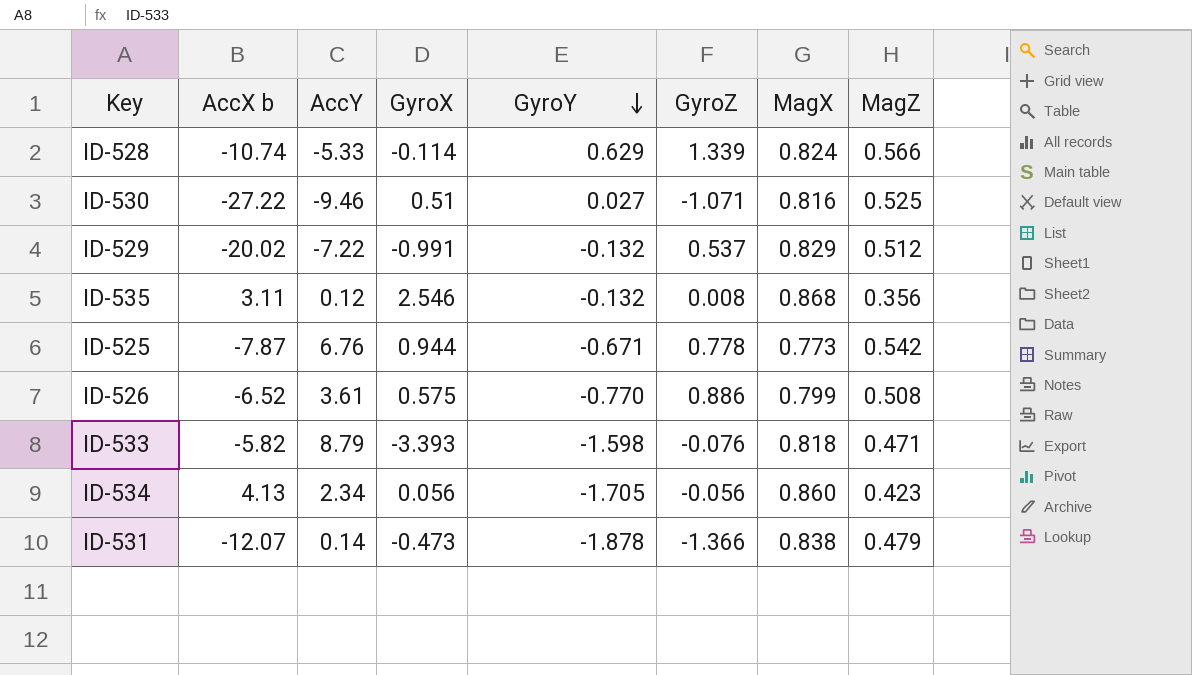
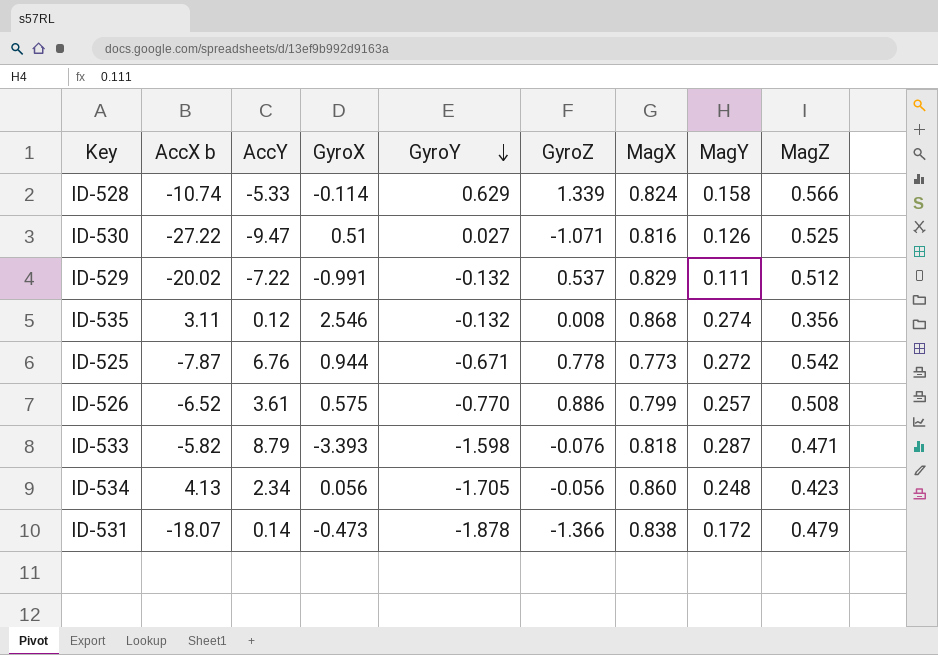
column MagY | position: none -> 8
ID-530 | AccY: -9.46 -> -9.47
ID-531 | AccX b: -12.07 -> -18.07

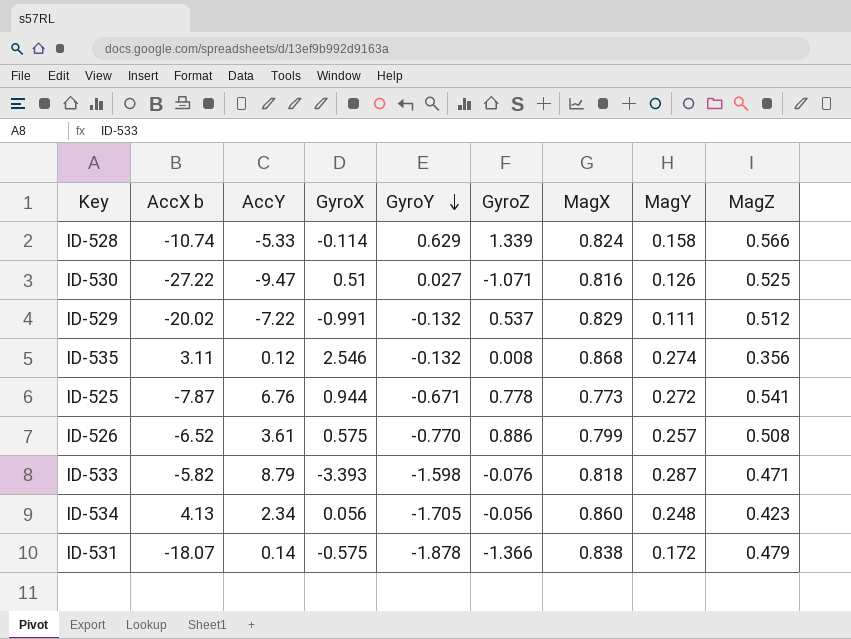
ID-525 | MagZ: 0.542 -> 0.541
ID-531 | GyroX: -0.473 -> -0.575

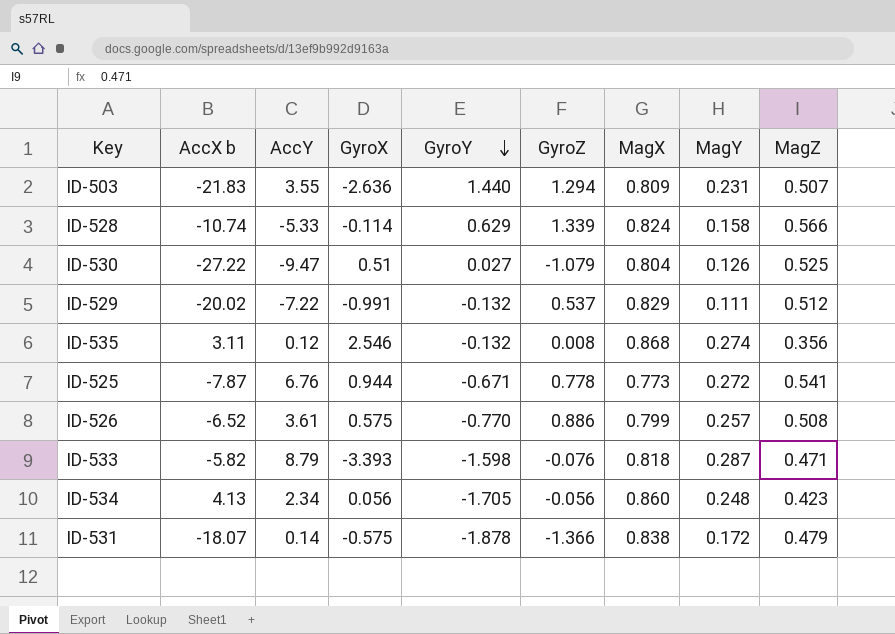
row ID-503: none -> -21.83 | 3.55 | -2.636 | 1.440 | 1.294 | 0.809 | 0.231 | 0.507
ID-530 | GyroZ: -1.071 -> -1.079
ID-530 | MagX: 0.816 -> 0.804

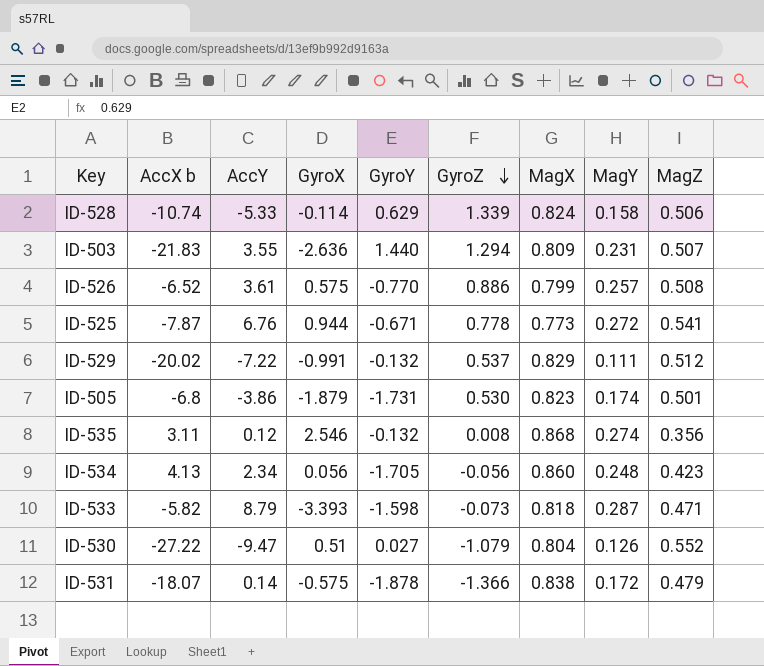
row order: GyroY descending -> GyroZ descending
ID-528 | MagZ: 0.566 -> 0.506
row ID-505: none -> -6.8 | -3.86 | -1.879 | -1.731 | 0.530 | 0.823 | 0.174 | 0.501
ID-533 | GyroZ: -0.076 -> -0.073
ID-530 | MagZ: 0.525 -> 0.552

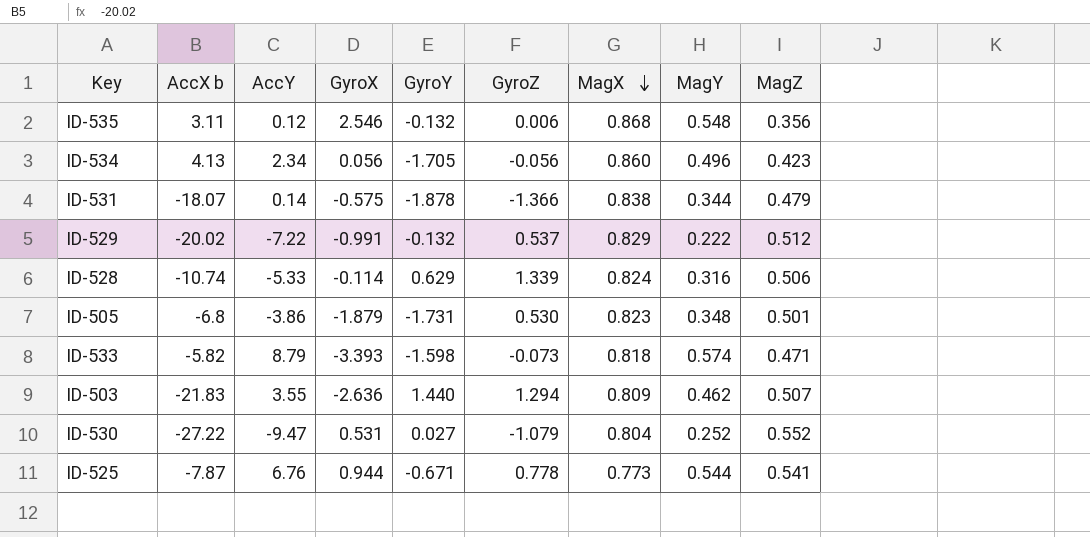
row order: GyroZ descending -> MagX descending
row ID-526: -6.52 | 3.61 | 0.575 | -0.770 | 0.886 | 0.799 | 0.257 | 0.508 -> none
ID-535 | GyroZ: 0.008 -> 0.006
ID-535 | MagY: 0.274 -> 0.548
ID-534 | MagY: 0.248 -> 0.496
ID-531 | MagY: 0.172 -> 0.344
ID-529 | MagY: 0.111 -> 0.222
ID-528 | MagY: 0.158 -> 0.316
ID-505 | MagY: 0.174 -> 0.348
ID-533 | MagY: 0.287 -> 0.574
ID-503 | MagY: 0.231 -> 0.462
ID-530 | GyroX: 0.51 -> 0.531
ID-530 | MagY: 0.126 -> 0.252
ID-525 | MagY: 0.272 -> 0.544

